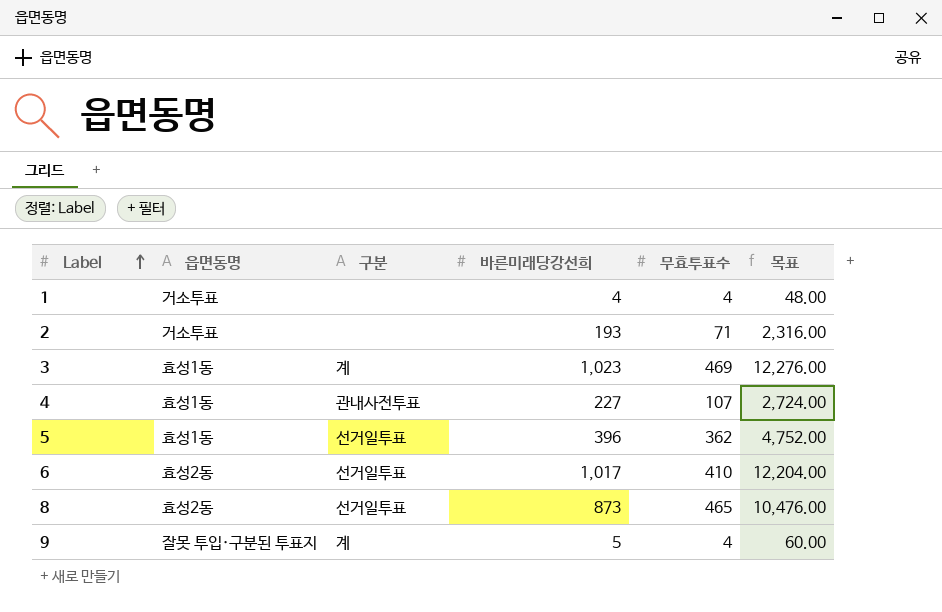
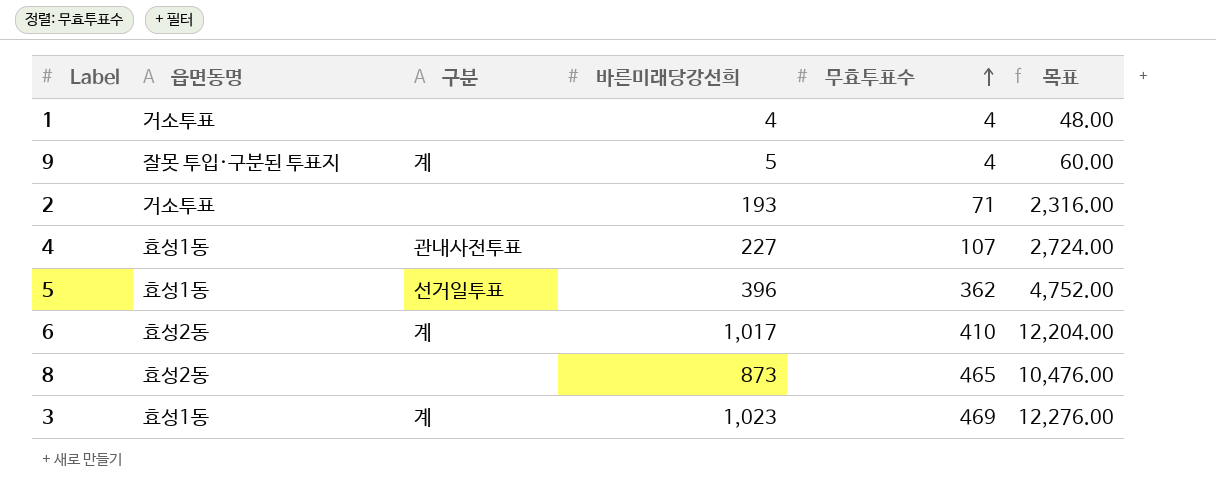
row order: Label ascending -> 무효투표수 ascending
6 | 구분: 선거일투표 -> 계
8 | 구분: 선거일투표 -> none

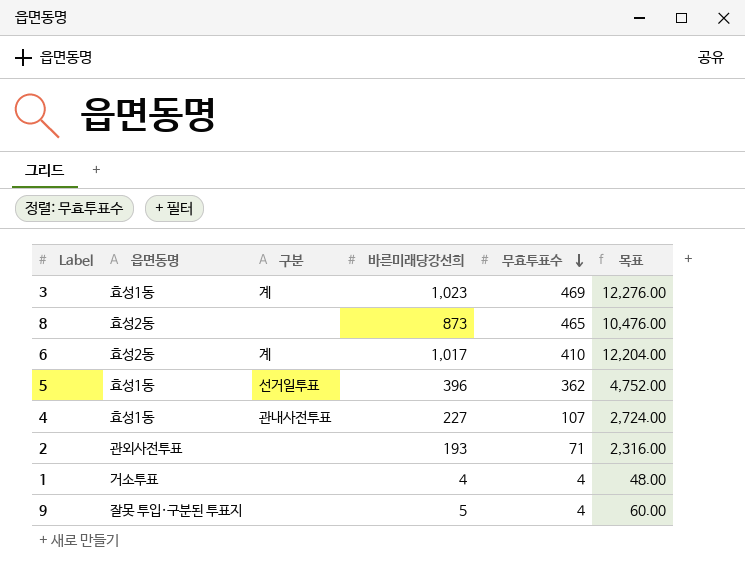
row order: 무효투표수 ascending -> 무효투표수 descending
2 | 읍면동명: 거소투표 -> 관외사전투표
9 | 구분: 계 -> none

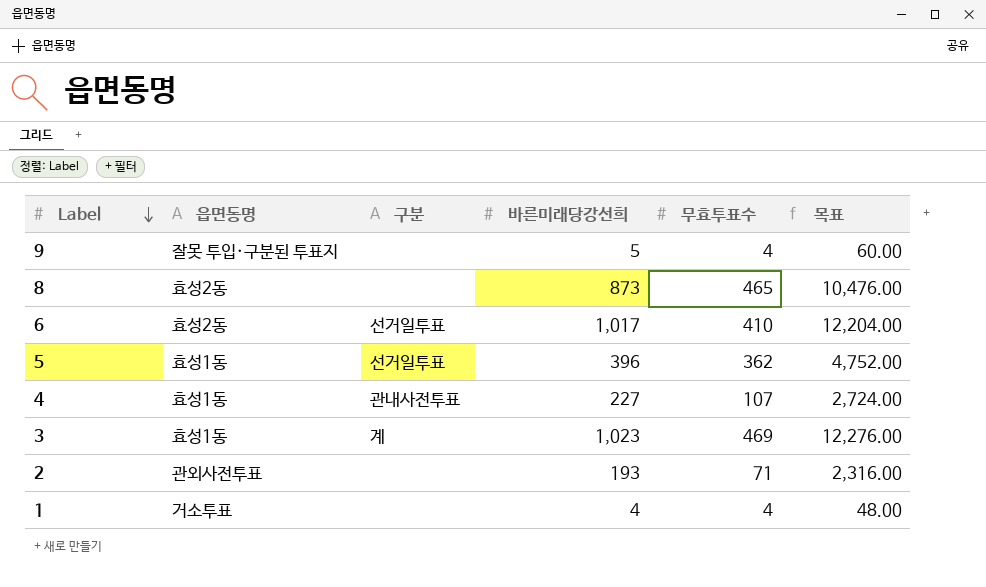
row order: 무효투표수 descending -> Label descending
6 | 구분: 계 -> 선거일투표

